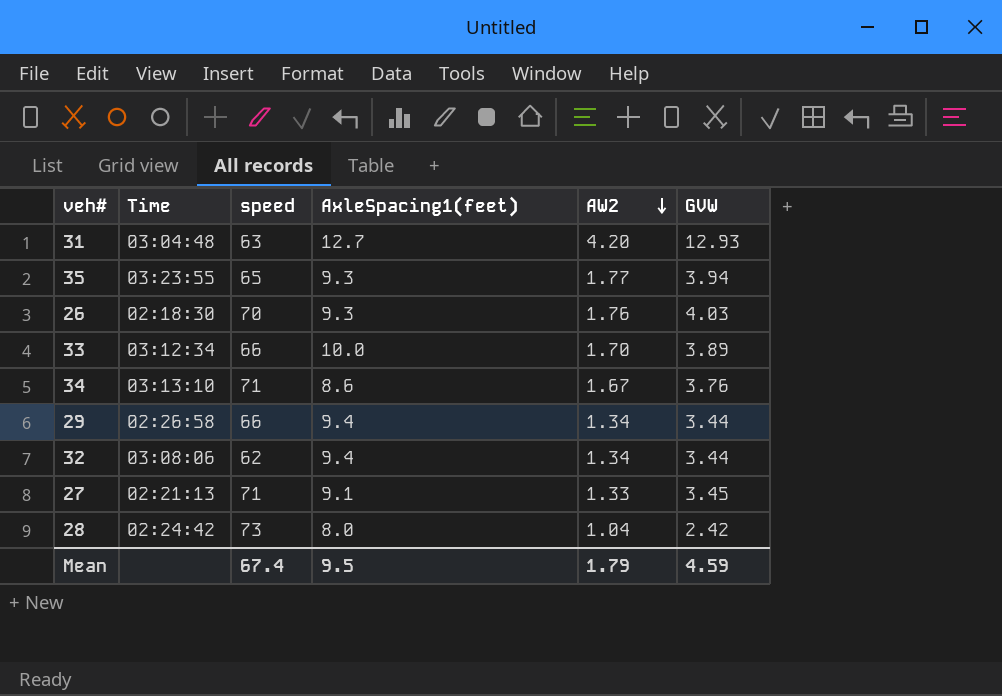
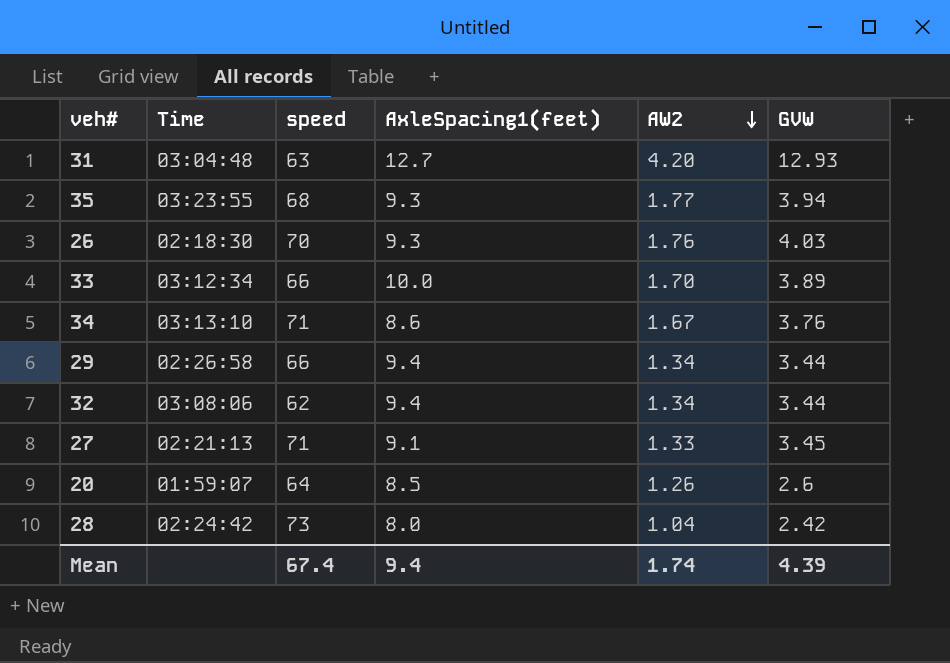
35 | speed: 65 -> 68
row 20: none -> 01:59:07 | 64 | 8.5 | 1.26 | 2.6
Mean | AxleSpacing1(feet): 9.5 -> 9.4
Mean | AW2: 1.79 -> 1.74
Mean | GVW: 4.59 -> 4.39

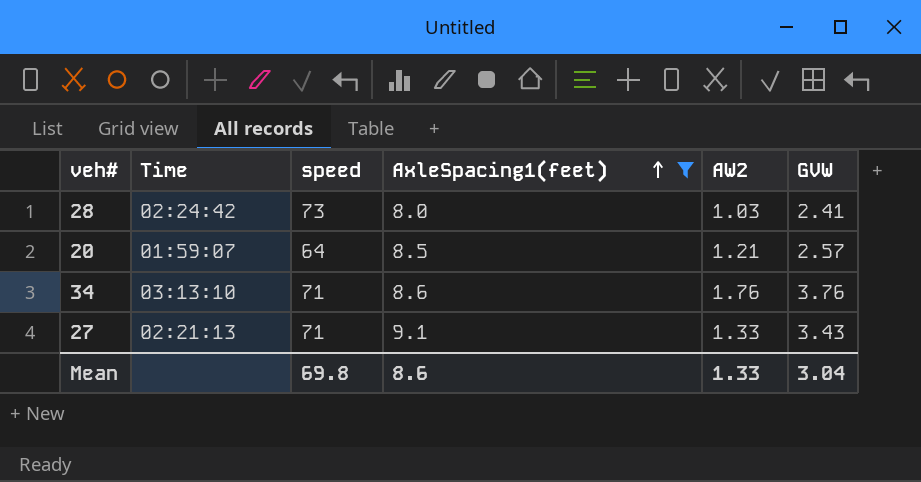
filter: none -> AxleSpacing1(feet) <= 9.1
row order: AW2 descending -> AxleSpacing1(feet) ascending
28 | AW2: 1.04 -> 1.03
28 | GVW: 2.42 -> 2.41
20 | AW2: 1.26 -> 1.21
20 | GVW: 2.6 -> 2.57
34 | AW2: 1.67 -> 1.76
27 | GVW: 3.45 -> 3.43
Mean | speed: 67.4 -> 69.8
Mean | AxleSpacing1(feet): 9.4 -> 8.6
Mean | AW2: 1.74 -> 1.33
Mean | GVW: 4.39 -> 3.04

